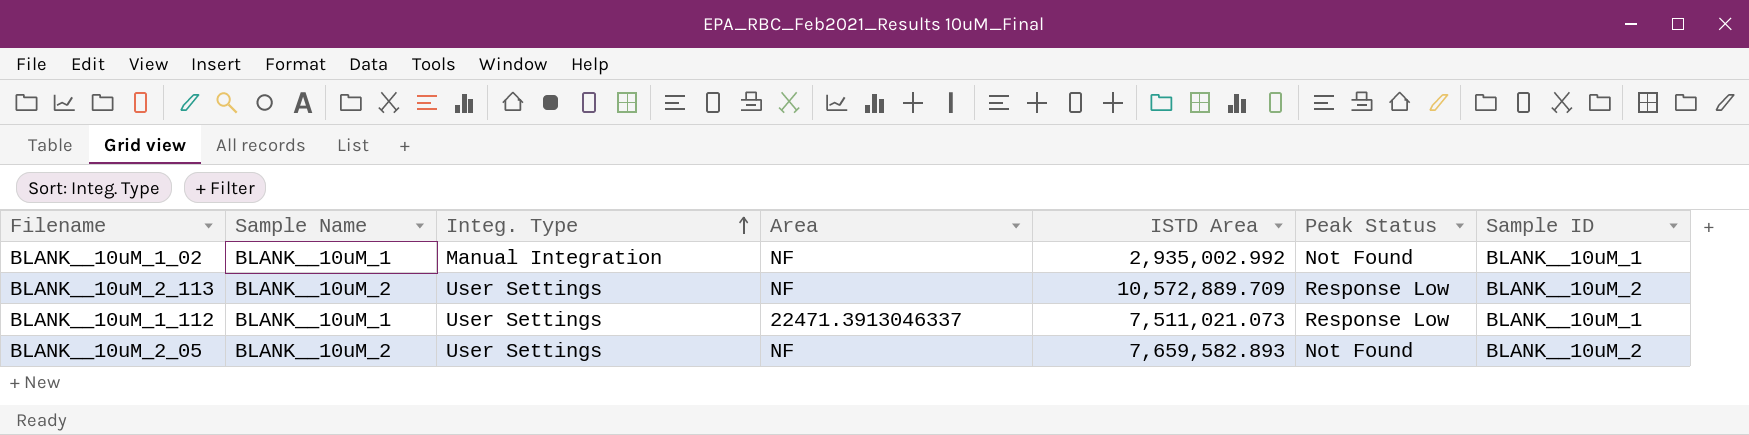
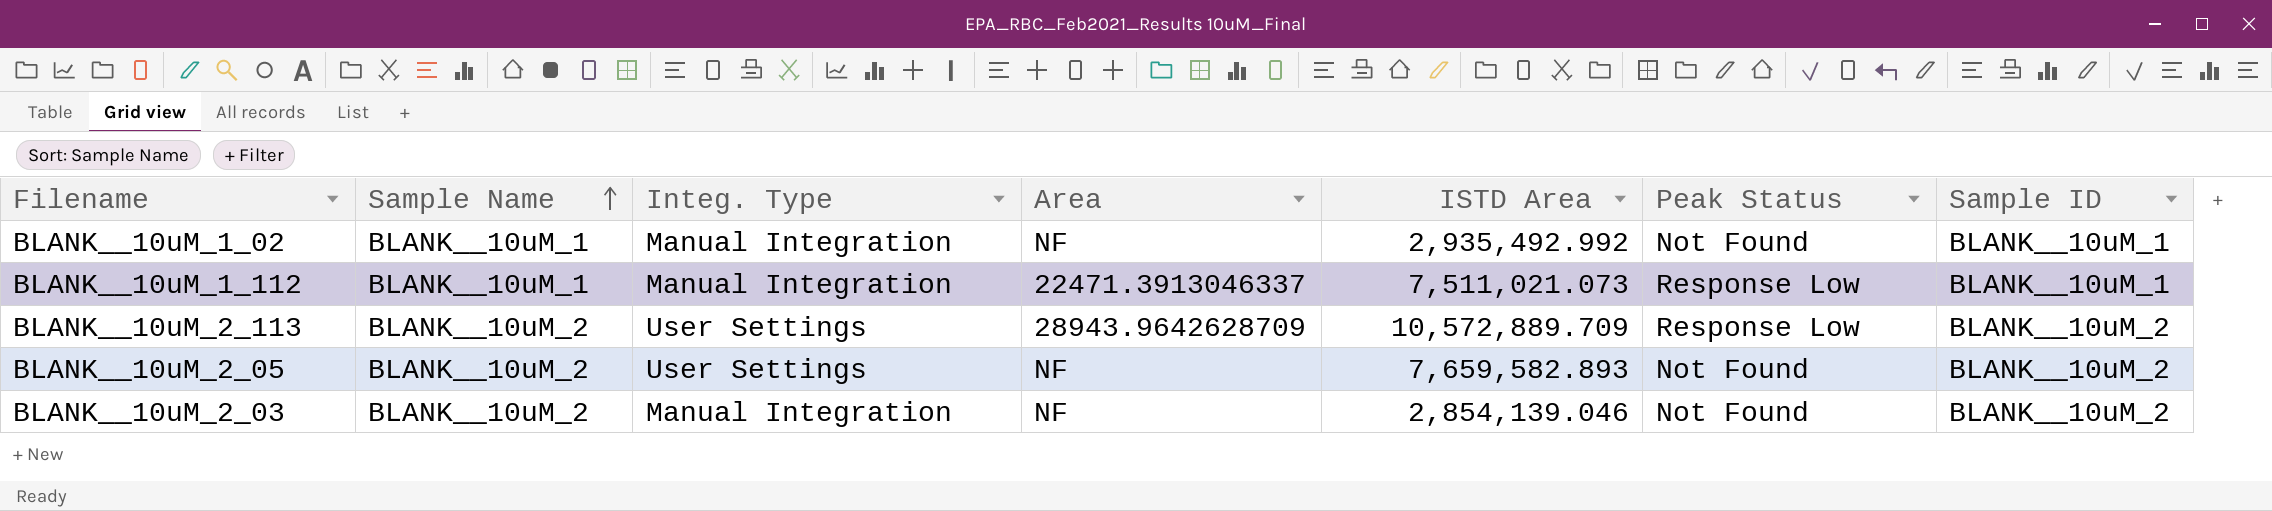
row order: Integ. Type ascending -> Sample Name ascending
BLANK__10uM_1_02 | ISTD Area: 2,935,002.992 -> 2,935,492.992
BLANK__10uM_1_112 | Integ. Type: User Settings -> Manual Integration
BLANK__10uM_2_113 | Area: NF -> 28943.9642628709
row BLANK__10uM_2_03: none -> BLANK__10uM_2 | Manual Integration | NF | 2,854,139.046 | Not Found | BLANK__10uM_2

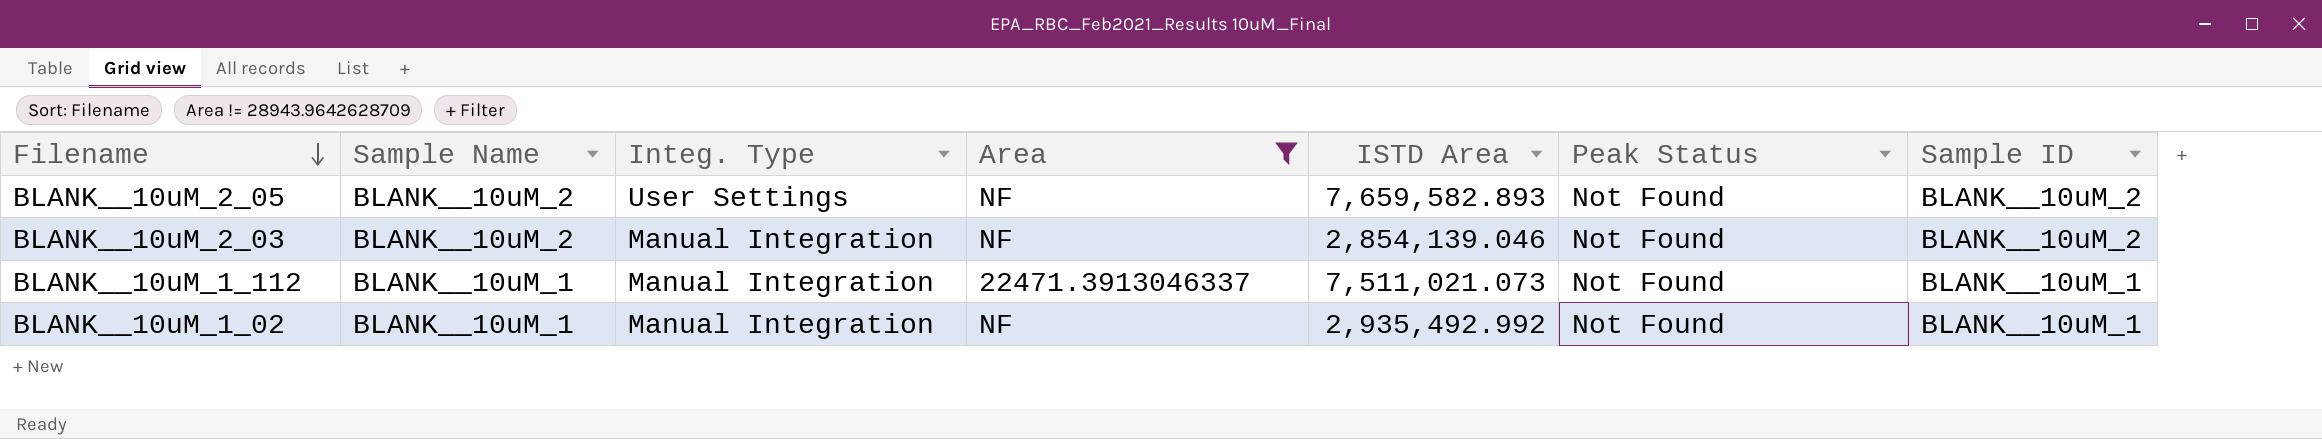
filter: none -> Area != 28943.9642628709
row order: Sample Name ascending -> Filename descending
BLANK__10uM_1_112 | Peak Status: Response Low -> Not Found

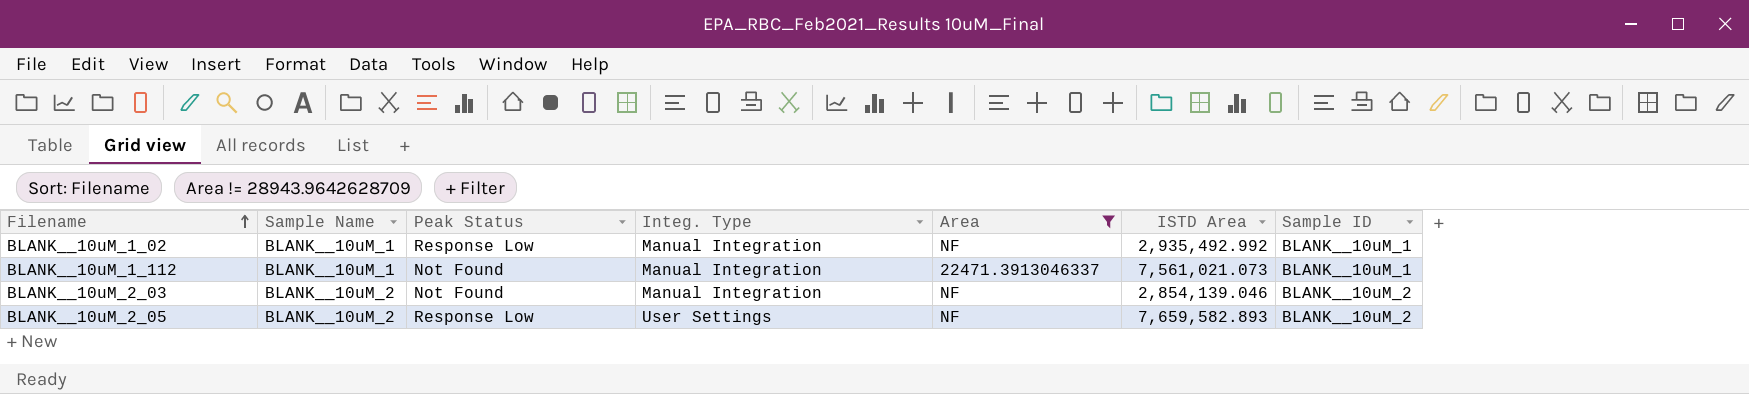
row order: Filename descending -> Filename ascending
column Peak Status | position: 6 -> 3
BLANK__10uM_1_02 | Peak Status: Not Found -> Response Low
BLANK__10uM_1_112 | ISTD Area: 7,511,021.073 -> 7,561,021.073
BLANK__10uM_2_05 | Peak Status: Not Found -> Response Low

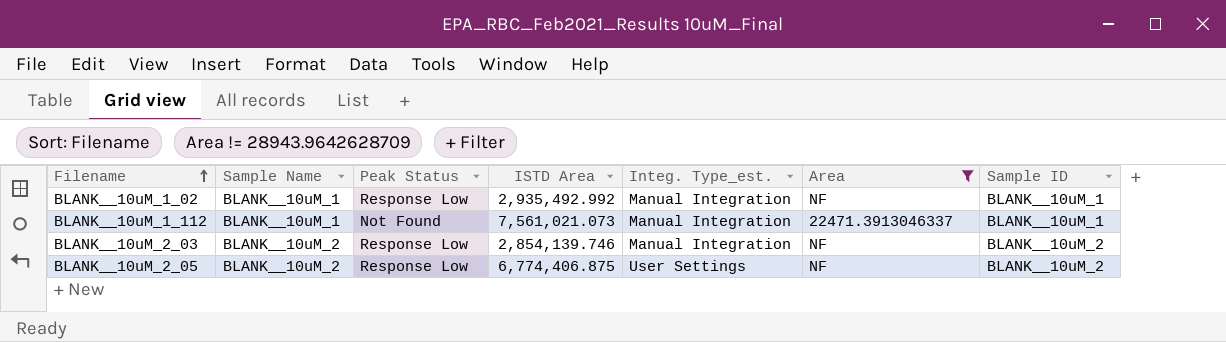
column ISTD Area | position: 6 -> 4
column name: Integ. Type -> Integ. Type_est.
BLANK__10uM_2_03 | Peak Status: Not Found -> Response Low
BLANK__10uM_2_03 | ISTD Area: 2,854,139.046 -> 2,854,139.746
BLANK__10uM_2_05 | ISTD Area: 7,659,582.893 -> 6,774,406.875

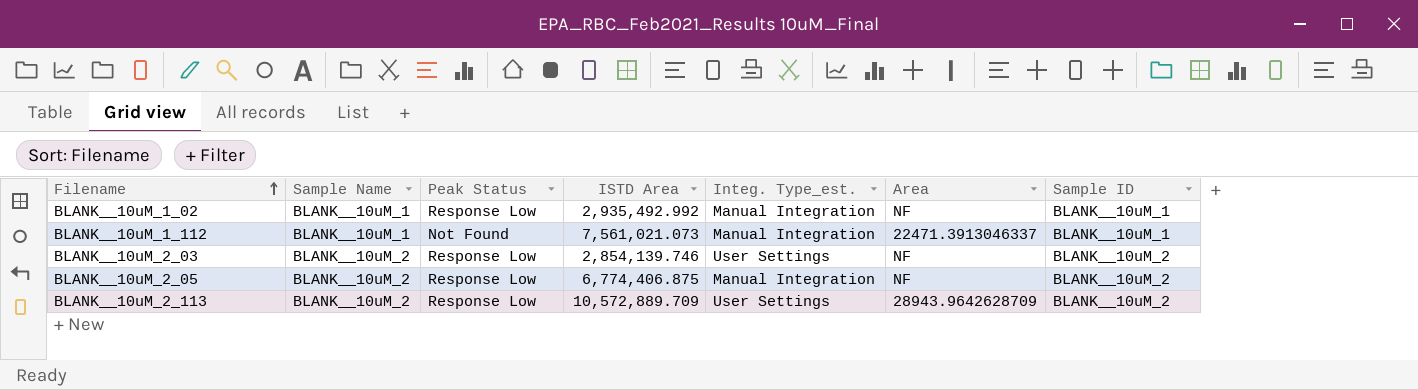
filter: Area != 28943.9642628709 -> none
BLANK__10uM_2_03 | Integ. Type_est.: Manual Integration -> User Settings
BLANK__10uM_2_05 | Integ. Type_est.: User Settings -> Manual Integration

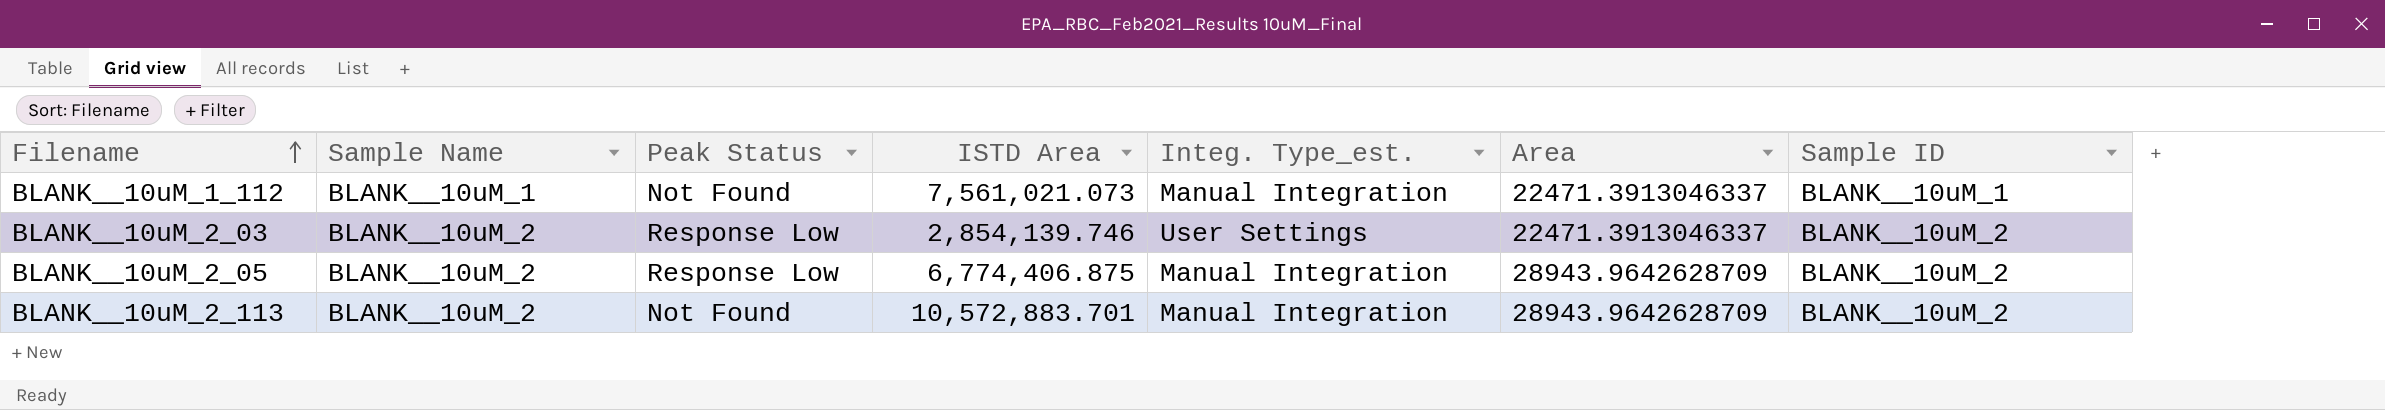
row BLANK__10uM_1_02: BLANK__10uM_1 | Response Low | 2,935,492.992 | Manual Integration | NF | BLANK__10uM_1 -> none
BLANK__10uM_2_03 | Area: NF -> 22471.3913046337
BLANK__10uM_2_05 | Area: NF -> 28943.9642628709
BLANK__10uM_2_113 | Peak Status: Response Low -> Not Found
BLANK__10uM_2_113 | ISTD Area: 10,572,889.709 -> 10,572,883.701
BLANK__10uM_2_113 | Integ. Type_est.: User Settings -> Manual Integration

